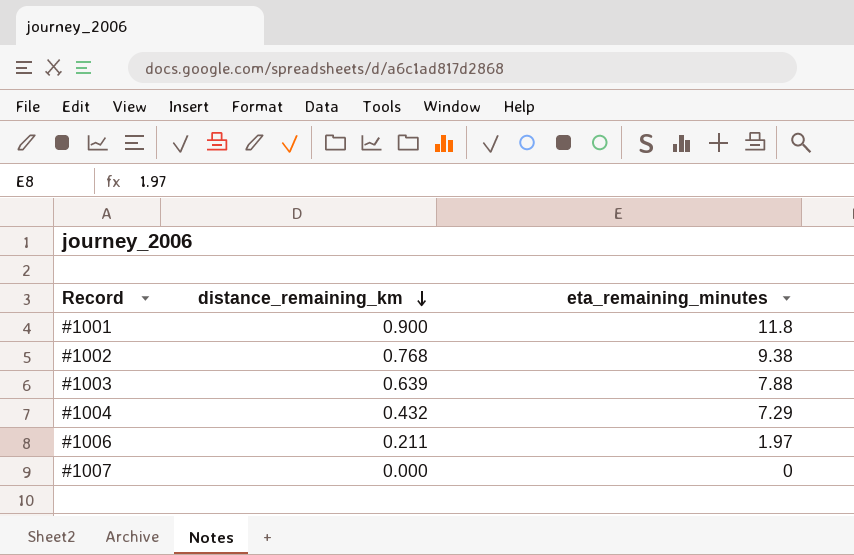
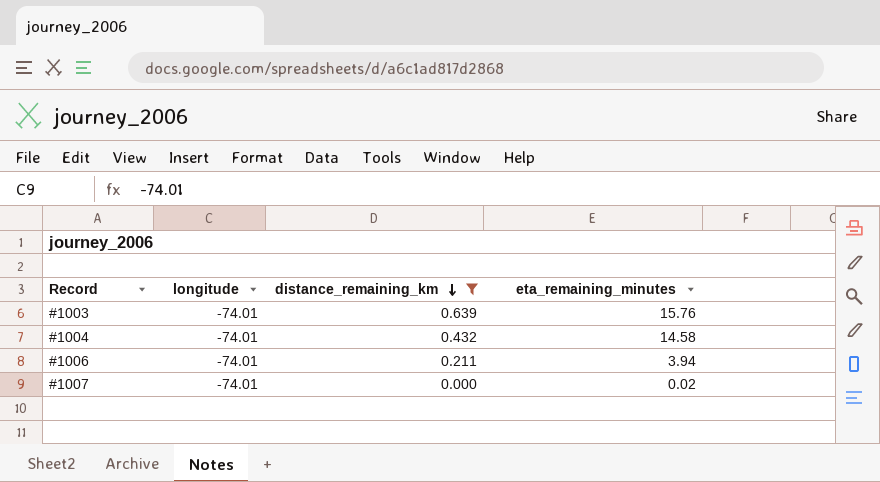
filter: none -> distance_remaining_km <= 0.639
column longitude | position: none -> 2
#1003 | eta_remaining_minutes: 7.88 -> 15.76
#1004 | eta_remaining_minutes: 7.29 -> 14.58
#1006 | eta_remaining_minutes: 1.97 -> 3.94
#1007 | eta_remaining_minutes: 0 -> 0.02

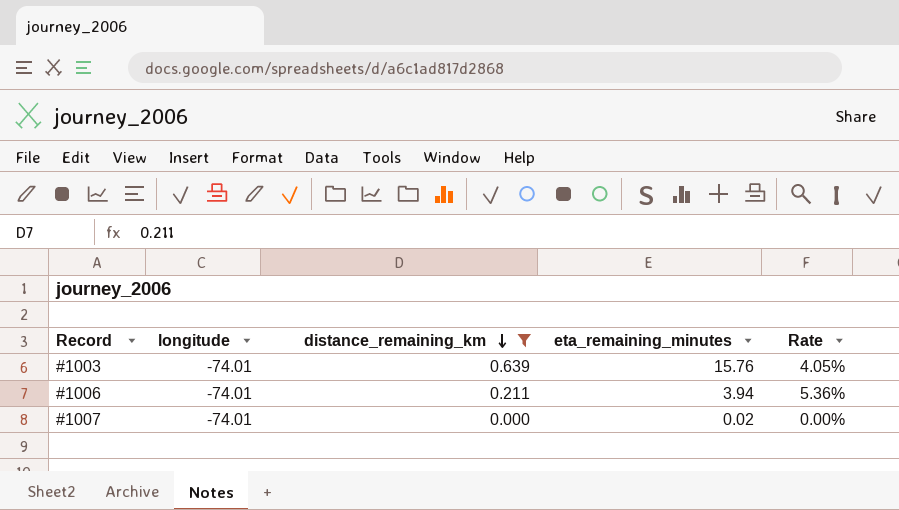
column Rate | formula: none -> [distance_remaining_km] / [eta_remaining_minutes]
row #1004: -74.01 | 0.432 | 14.58 -> none

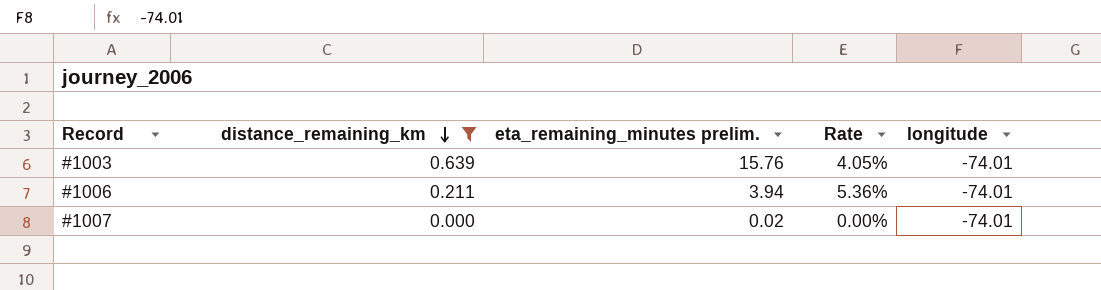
column name: eta_remaining_minutes -> eta_remaining_minutes prelim.
column longitude | position: 2 -> 5

